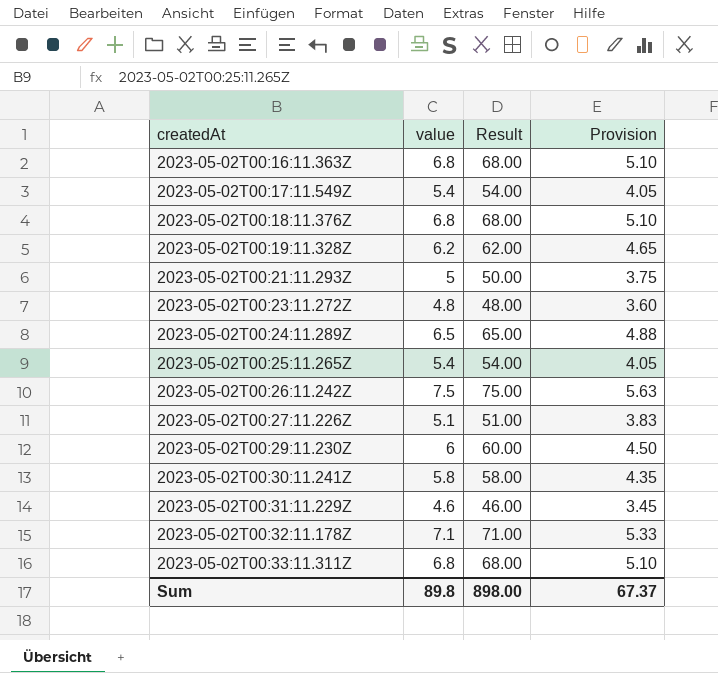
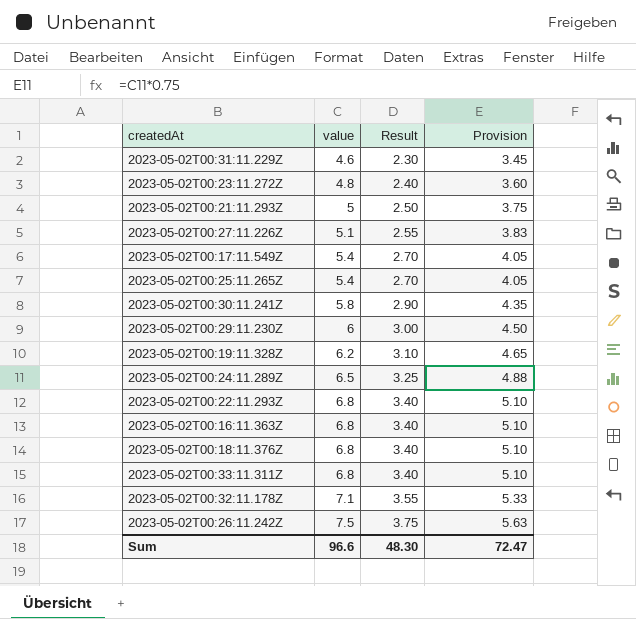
row order: createdAt ascending -> value ascending
column Result | formula: [value] * 10 -> [value] * 0.5
row 2023-05-02T00:22:11.293Z: none -> 6.8 | 3.40 | 5.10
Sum | value: 89.8 -> 96.6
Sum | Result: 898.00 -> 48.30
Sum | Provision: 67.37 -> 72.47

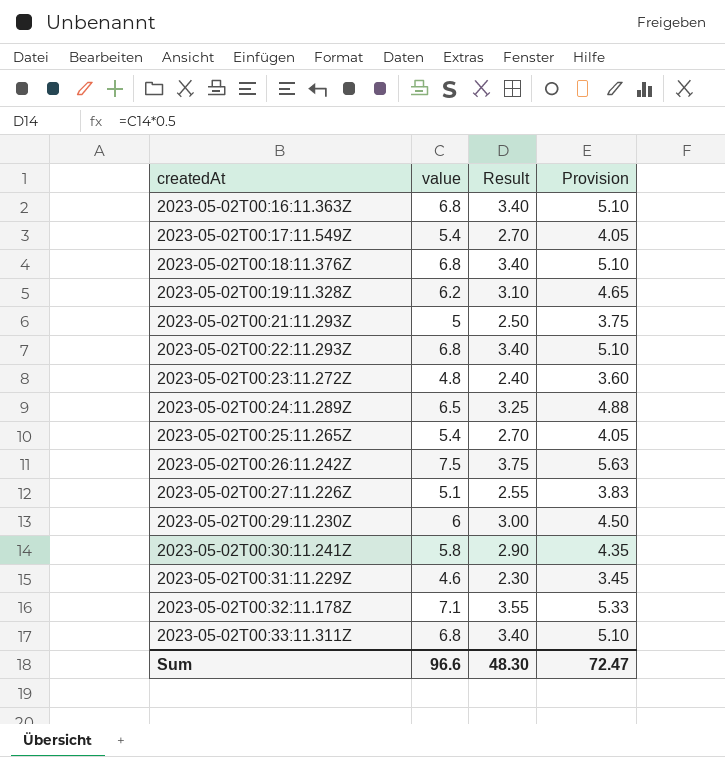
row order: value ascending -> createdAt ascending

